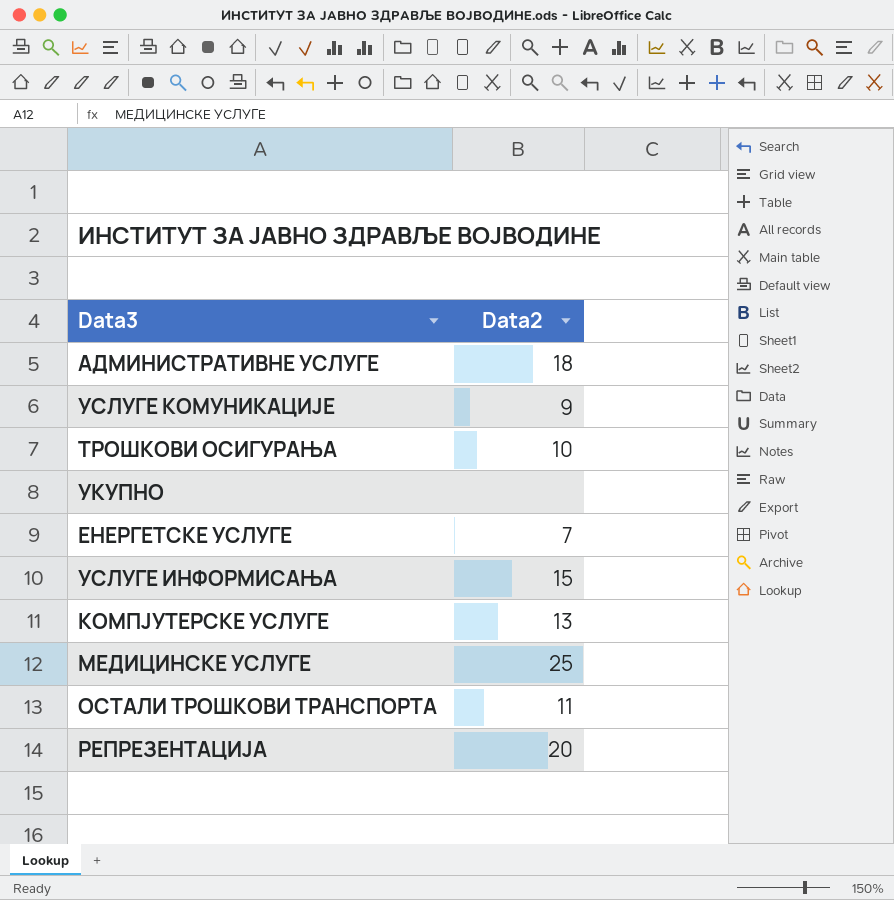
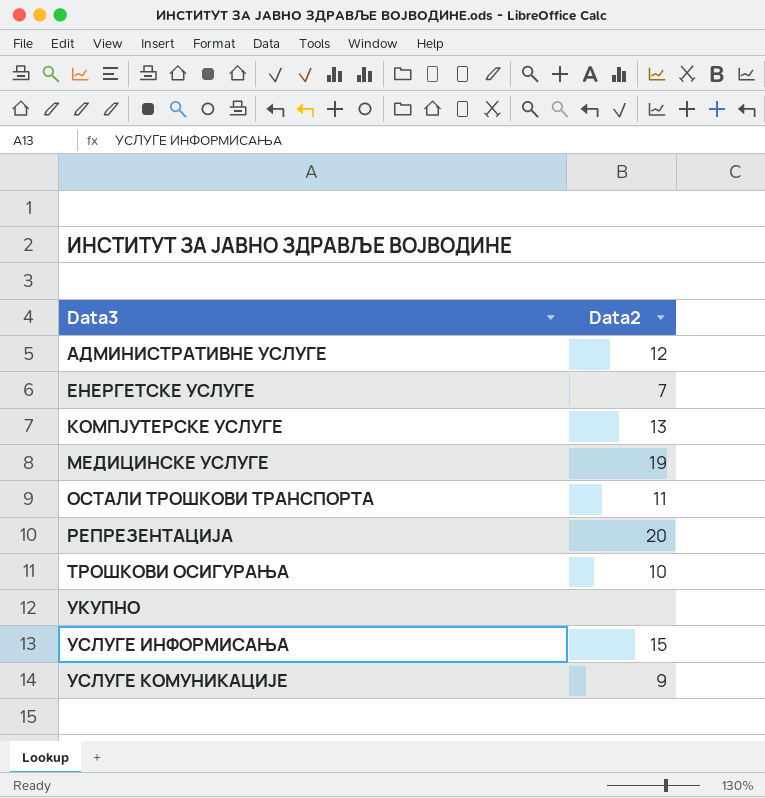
row order: none -> Data3 ascending
АДМИНИСТРАТИВНЕ УСЛУГЕ | Data2: 18 -> 12
МЕДИЦИНСКЕ УСЛУГЕ | Data2: 25 -> 19

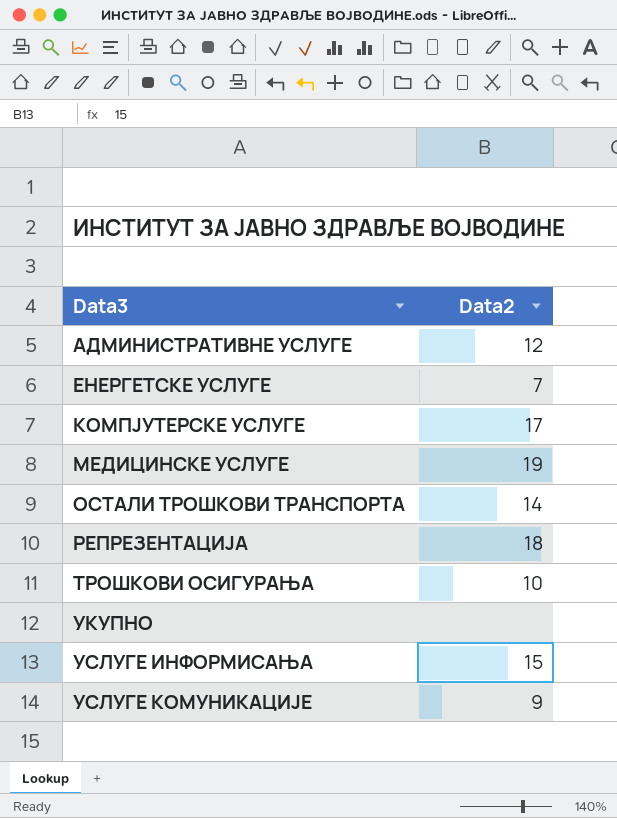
КОМПЈУТЕРСКЕ УСЛУГЕ | Data2: 13 -> 17
ОСТАЛИ ТРОШКОВИ ТРАНСПОРТА | Data2: 11 -> 14
РЕПРЕЗЕНТАЦИЈА | Data2: 20 -> 18

